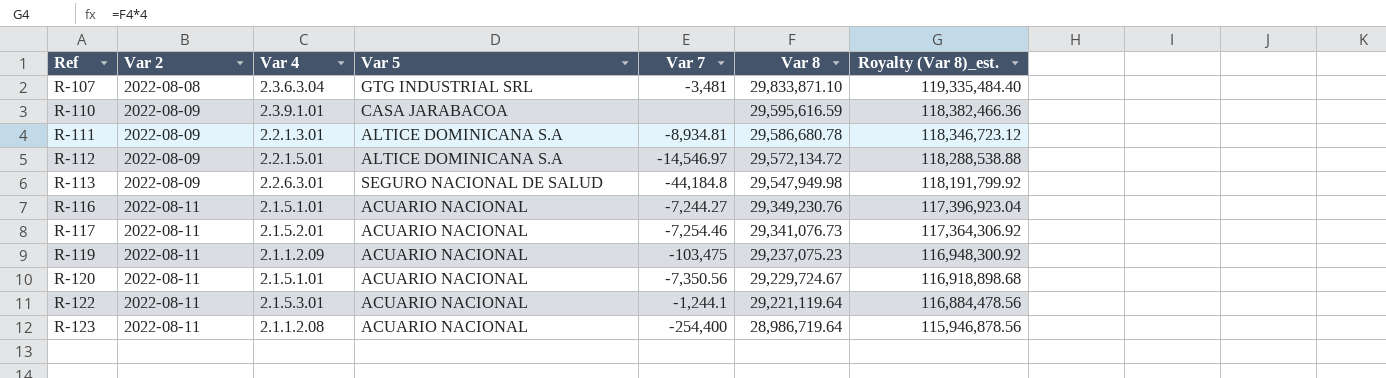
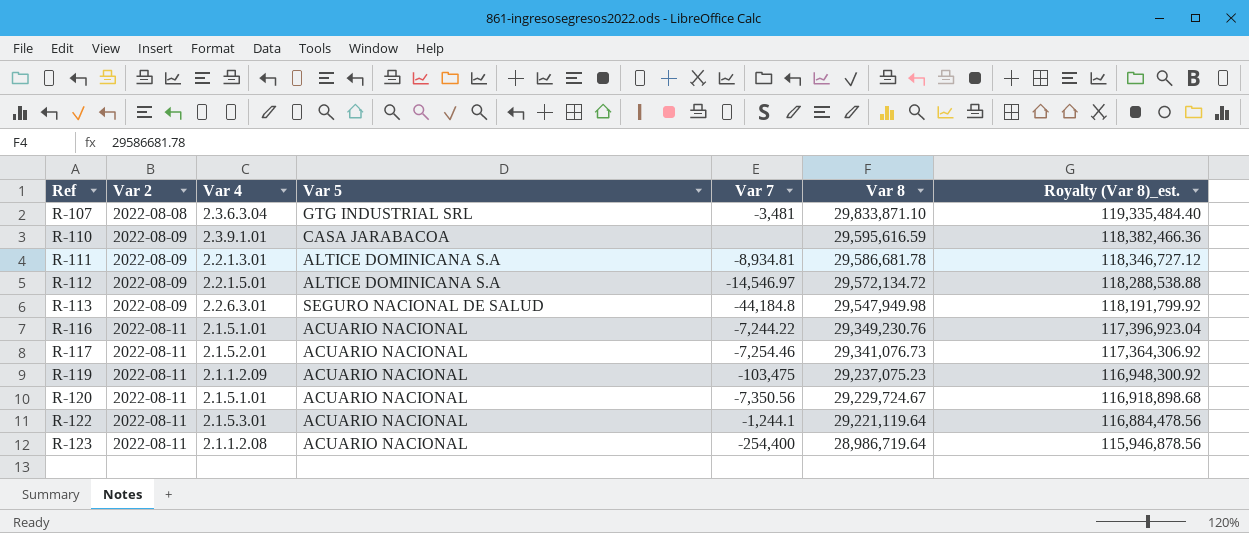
R-111 | Var 8: 29,586,680.78 -> 29,586,681.78
R-111 | Royalty (Var 8)_est.: 118,346,723.12 -> 118,346,727.12
R-116 | Var 7: -7,244.27 -> -7,244.22

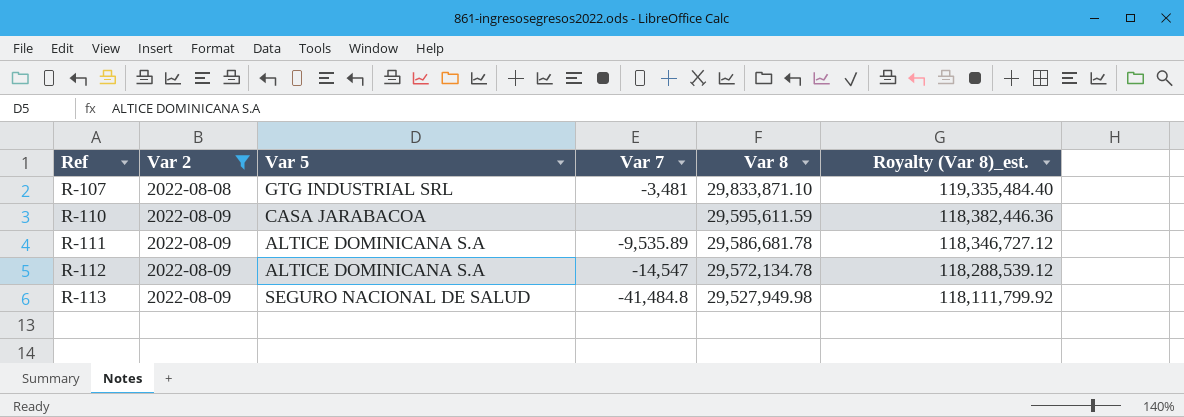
filter: none -> Var 2 != 2022-08-11
column Var 4 | position: 3 -> none
R-110 | Var 8: 29,595,616.59 -> 29,595,611.59
R-110 | Royalty (Var 8)_est.: 118,382,466.36 -> 118,382,446.36
R-111 | Var 7: -8,934.81 -> -9,535.89
R-112 | Var 7: -14,546.97 -> -14,547
R-112 | Var 8: 29,572,134.72 -> 29,572,134.78
R-112 | Royalty (Var 8)_est.: 118,288,538.88 -> 118,288,539.12
R-113 | Var 7: -44,184.8 -> -41,484.8
R-113 | Var 8: 29,547,949.98 -> 29,527,949.98
R-113 | Royalty (Var 8)_est.: 118,191,799.92 -> 118,111,799.92

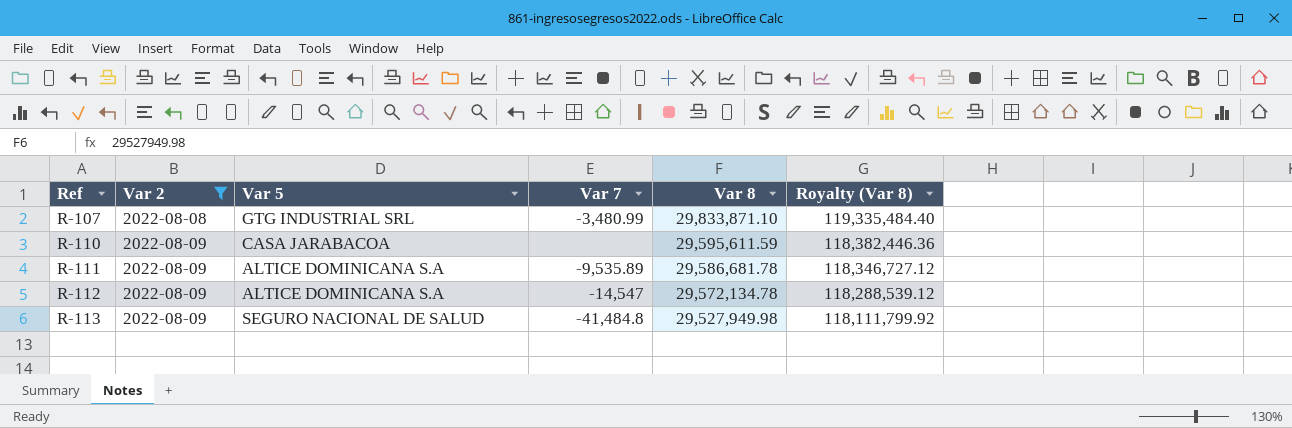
column name: Royalty (Var 8)_est. -> Royalty (Var 8)
R-107 | Var 7: -3,481 -> -3,480.99

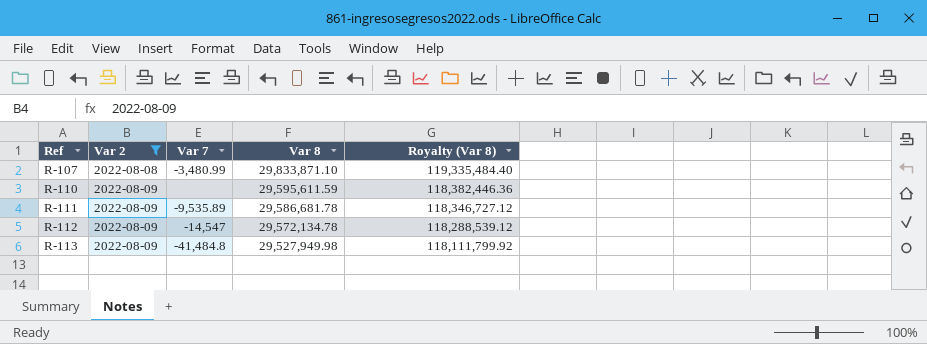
column Var 5 | position: 3 -> none

